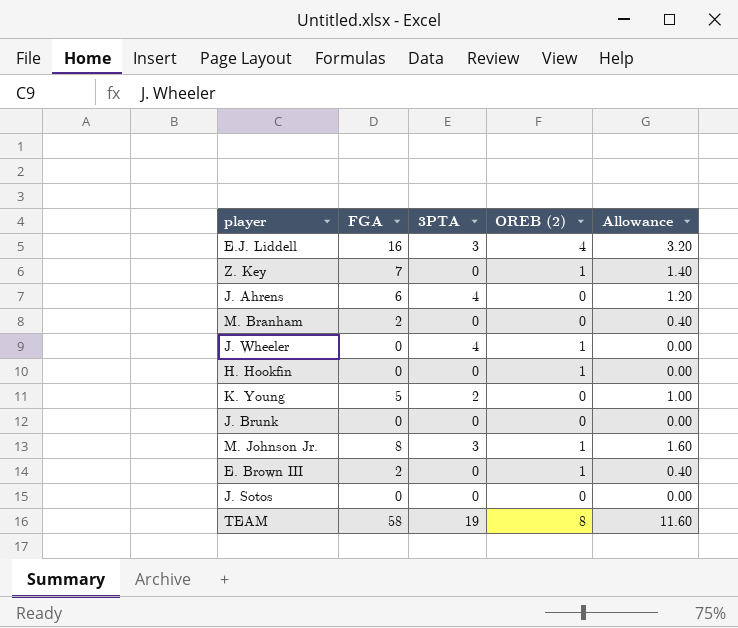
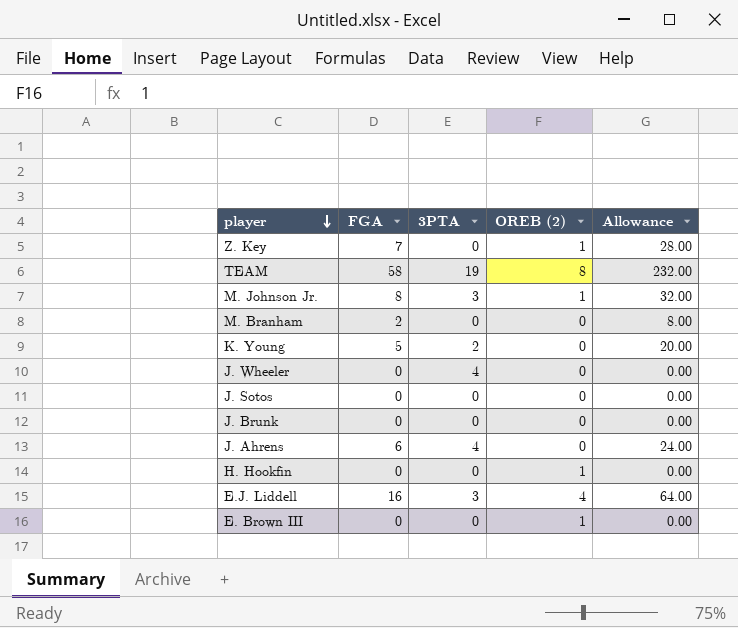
row order: none -> player descending
column Allowance | formula: [FGA] * 0.2 -> [FGA] * 4
J. Wheeler | OREB (2): 1 -> 0
E. Brown III | FGA: 2 -> 0

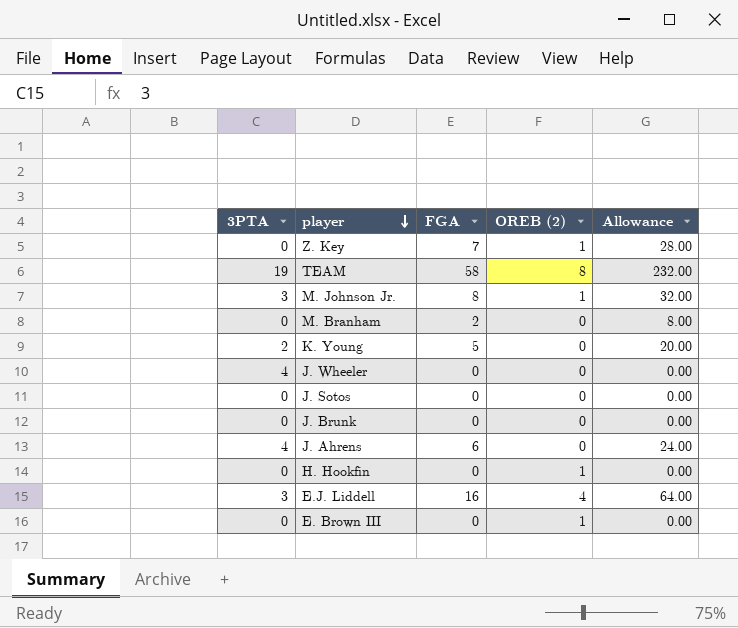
column 3PTA | position: 3 -> 1

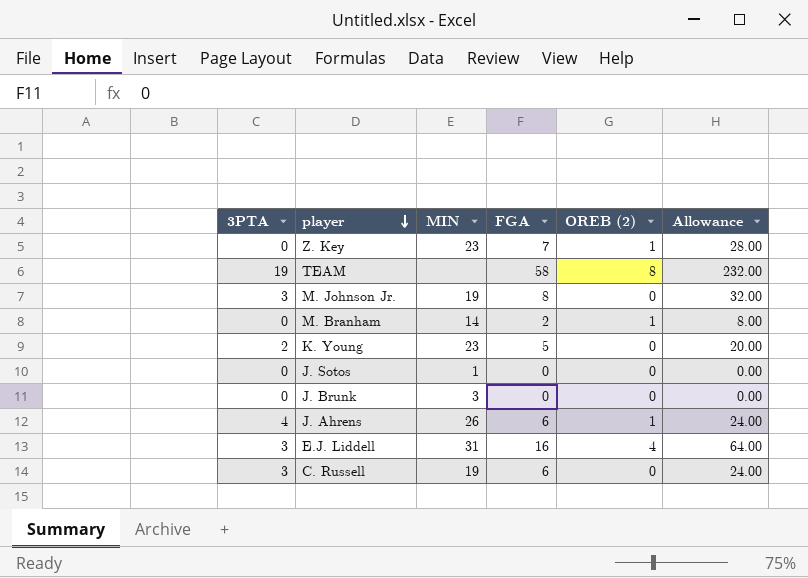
column MIN | position: none -> 3
row J. Wheeler: 4 | 0 | 0 | 0.00 -> none
row H. Hookfin: 0 | 0 | 1 | 0.00 -> none
row E. Brown III: 0 | 0 | 1 | 0.00 -> none
M. Johnson Jr. | OREB (2): 1 -> 0
M. Branham | OREB (2): 0 -> 1
J. Ahrens | OREB (2): 0 -> 1
row C. Russell: none -> 3 | 19 | 6 | 0 | 24.00

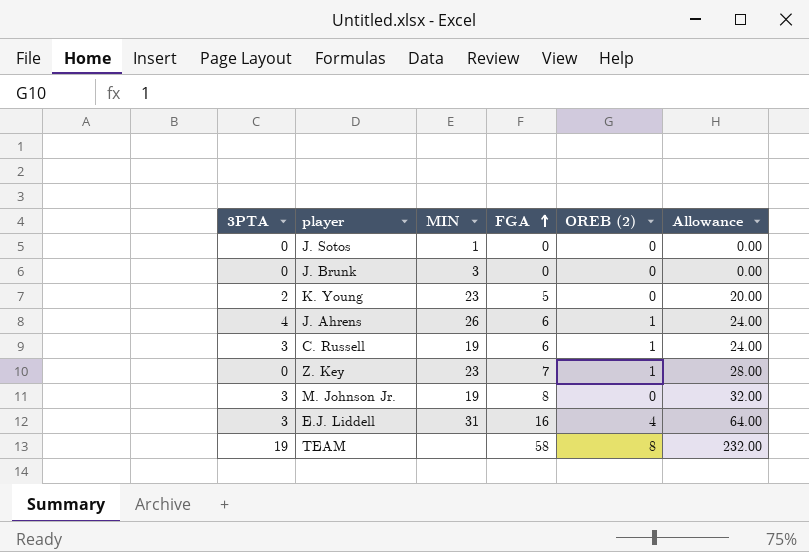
row order: player descending -> FGA ascending
row M. Branham: 0 | 14 | 2 | 1 | 8.00 -> none
C. Russell | OREB (2): 0 -> 1

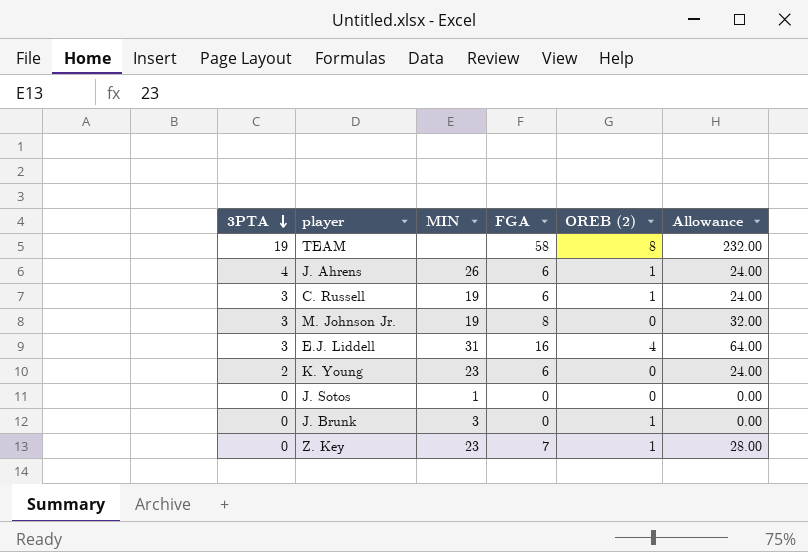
row order: FGA ascending -> 3PTA descending
K. Young | FGA: 5 -> 6
K. Young | Allowance: 20.00 -> 24.00
J. Brunk | OREB (2): 0 -> 1

